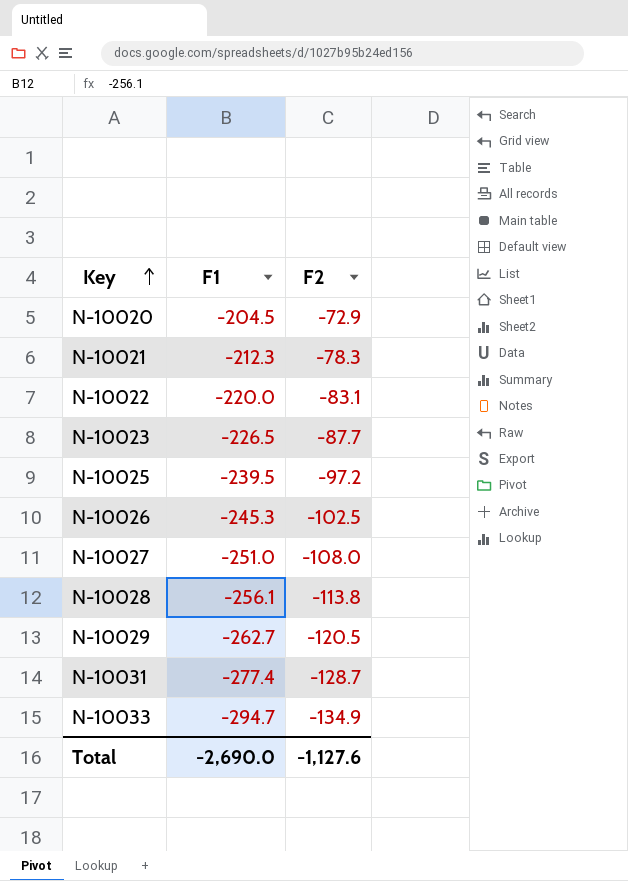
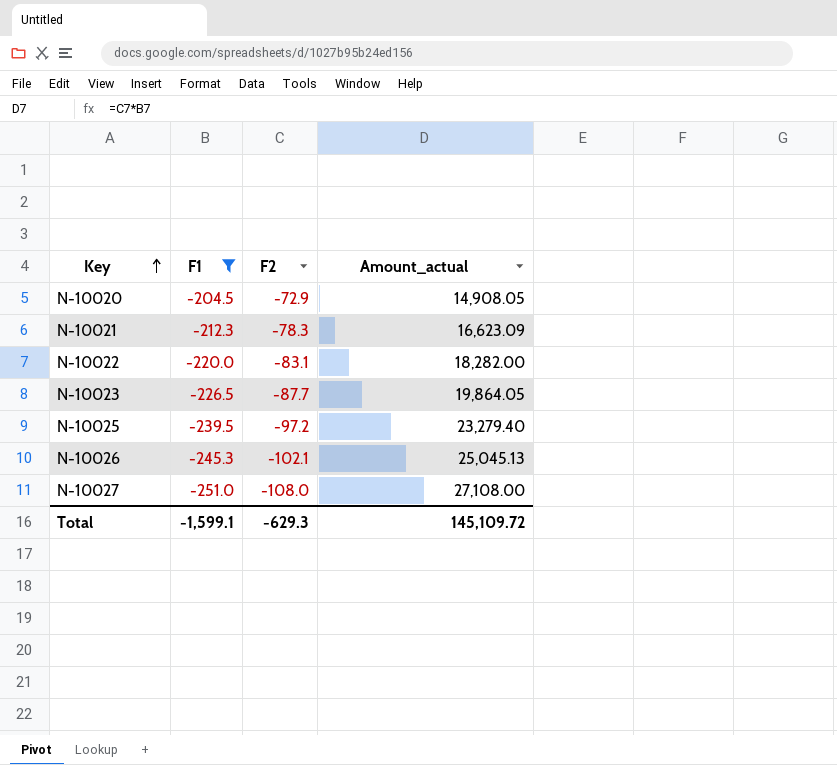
filter: none -> F1 >= -251.0
column Amount_actual | formula: none -> [F1] * [F2]
N-10026 | F2: -102.5 -> -102.1
Total | F1: -2,690.0 -> -1,599.1
Total | F2: -1,127.6 -> -629.3

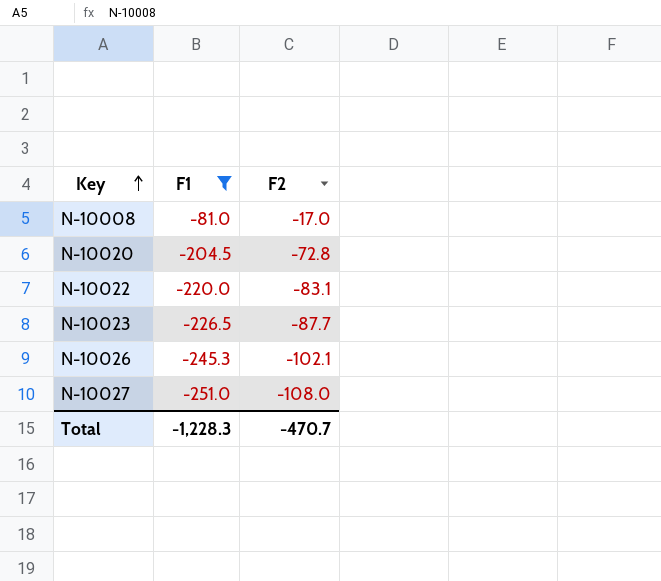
column Amount_actual | formula: [F1] * [F2] -> none
row N-10021: -212.3 | -78.3 | 16,623.09 -> none
row N-10025: -239.5 | -97.2 | 23,279.40 -> none
row N-10008: none -> -81.0 | -17.0
N-10020 | F2: -72.9 -> -72.8
Total | F1: -1,599.1 -> -1,228.3
Total | F2: -629.3 -> -470.7

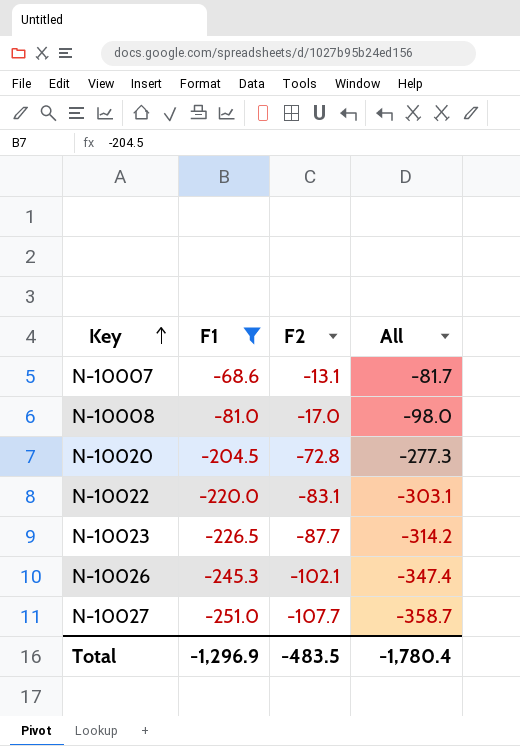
column All | formula: none -> [F1] + [F2]
row N-10007: none -> -68.6 | -13.1 | -81.7
N-10027 | F2: -108.0 -> -107.7
Total | F1: -1,228.3 -> -1,296.9
Total | F2: -470.7 -> -483.5

